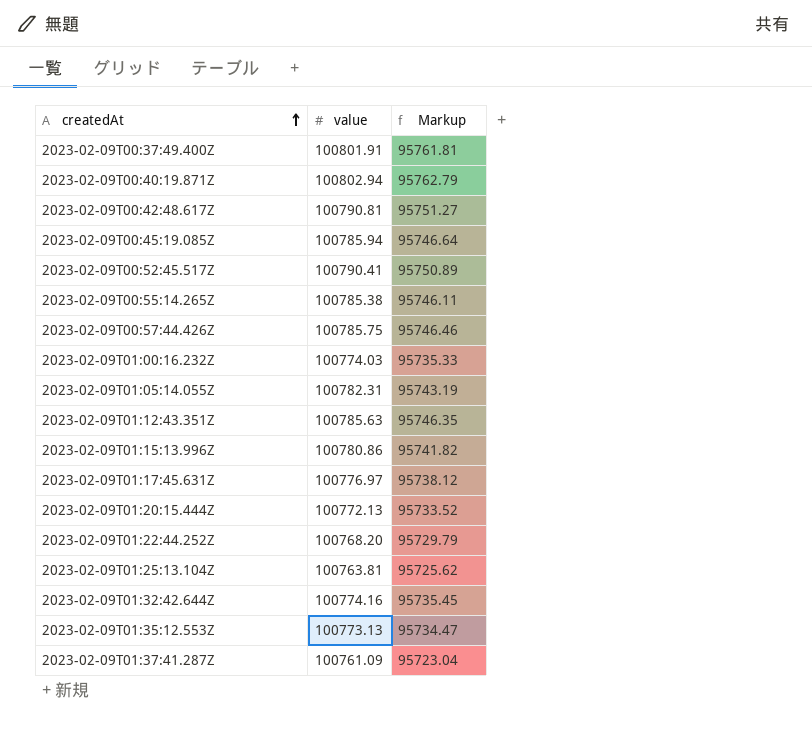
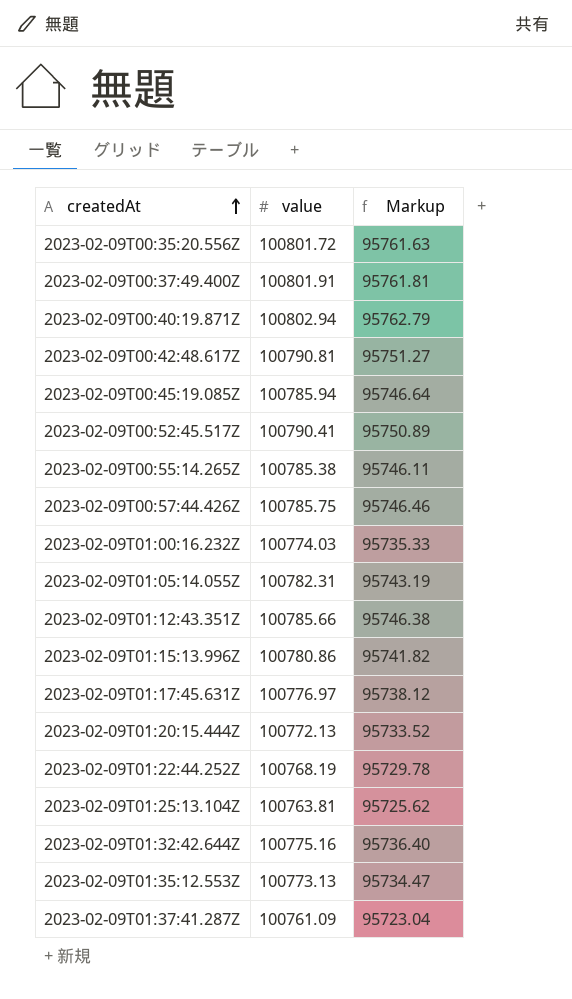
row 2023-02-09T00:35:20.556Z: none -> 100801.72 | 95761.63
2023-02-09T01:12:43.351Z | value: 100785.63 -> 100785.66
2023-02-09T01:12:43.351Z | Markup: 95746.35 -> 95746.38
2023-02-09T01:22:44.252Z | value: 100768.20 -> 100768.19
2023-02-09T01:22:44.252Z | Markup: 95729.79 -> 95729.78
2023-02-09T01:32:42.644Z | value: 100774.16 -> 100775.16
2023-02-09T01:32:42.644Z | Markup: 95735.45 -> 95736.40

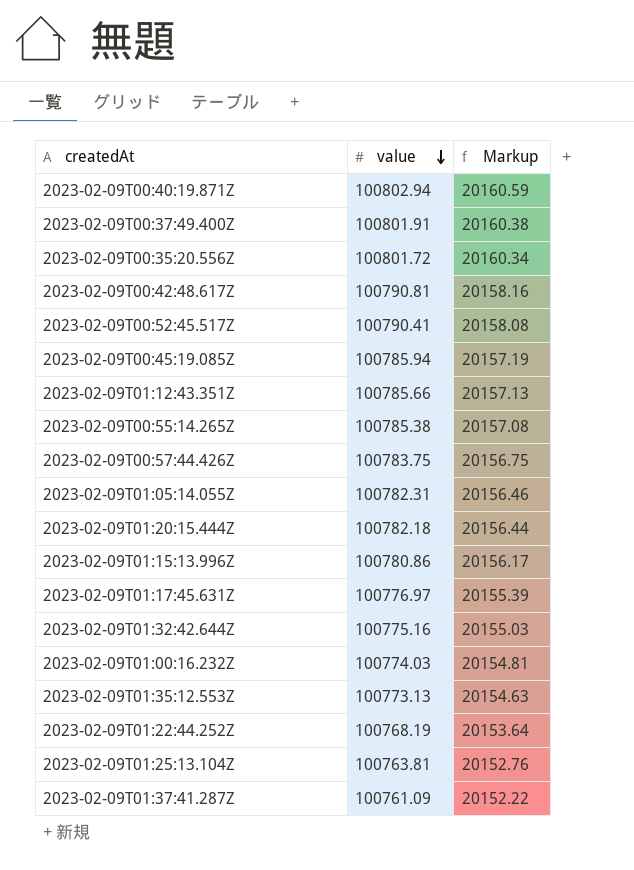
row order: createdAt ascending -> value descending
column Markup | formula: [value] * 0.95 -> [value] * 0.2
2023-02-09T00:57:44.426Z | value: 100785.75 -> 100783.75
2023-02-09T01:20:15.444Z | value: 100772.13 -> 100782.18

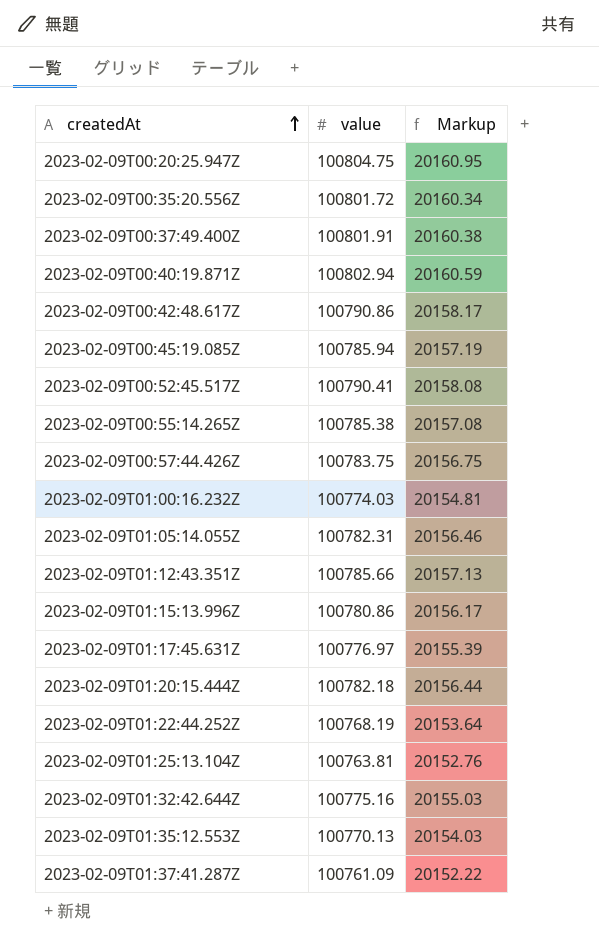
row order: value descending -> createdAt ascending
row 2023-02-09T00:20:25.947Z: none -> 100804.75 | 20160.95
2023-02-09T00:42:48.617Z | value: 100790.81 -> 100790.86
2023-02-09T00:42:48.617Z | Markup: 20158.16 -> 20158.17
2023-02-09T01:35:12.553Z | value: 100773.13 -> 100770.13
2023-02-09T01:35:12.553Z | Markup: 20154.63 -> 20154.03

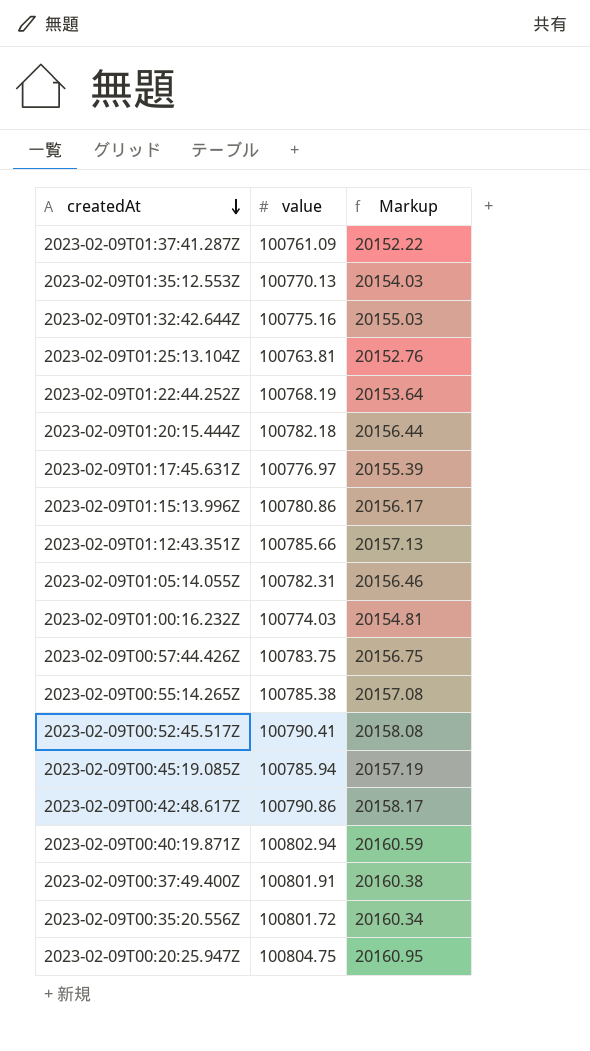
row order: createdAt ascending -> createdAt descending

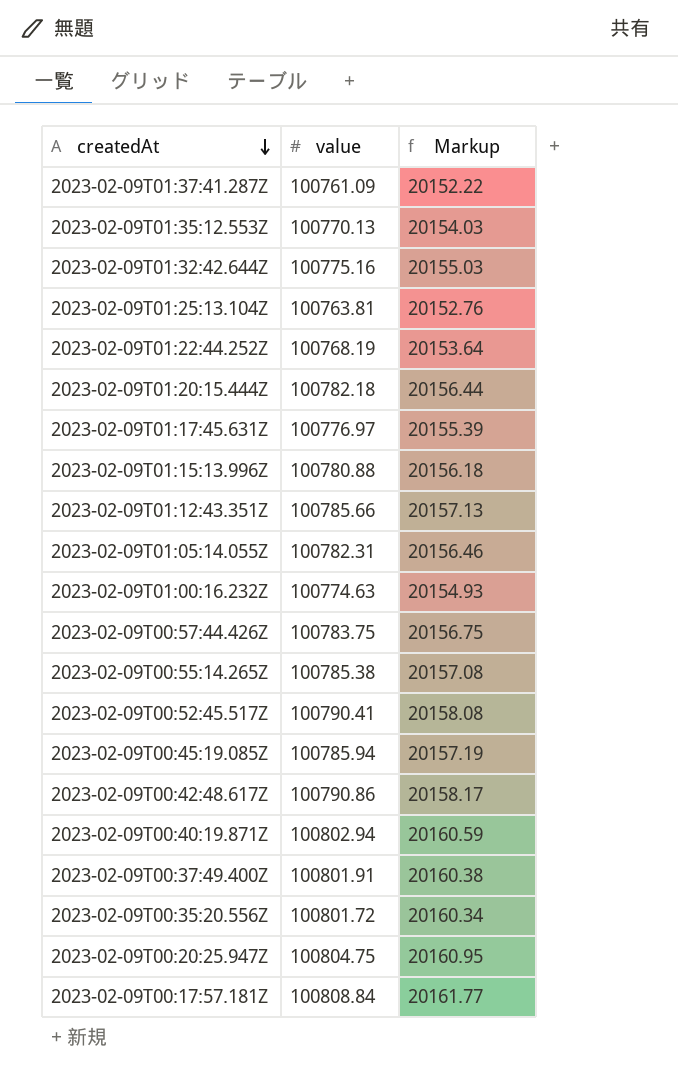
2023-02-09T01:15:13.996Z | value: 100780.86 -> 100780.88
2023-02-09T01:15:13.996Z | Markup: 20156.17 -> 20156.18
2023-02-09T01:00:16.232Z | value: 100774.03 -> 100774.63
2023-02-09T01:00:16.232Z | Markup: 20154.81 -> 20154.93
row 2023-02-09T00:17:57.181Z: none -> 100808.84 | 20161.77

